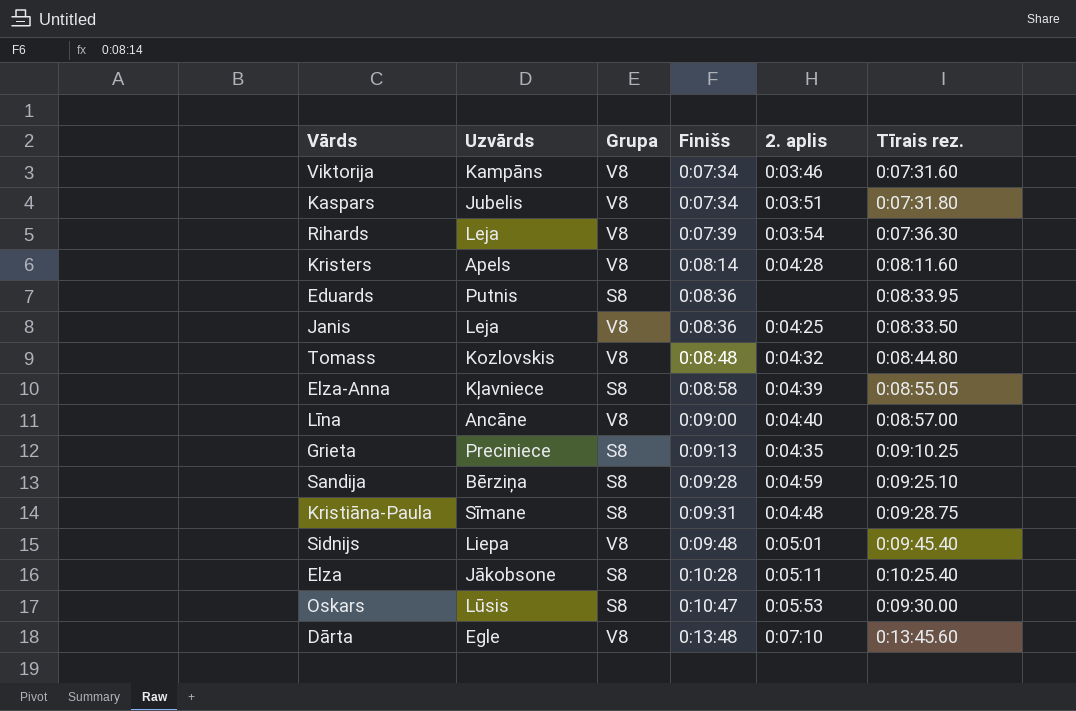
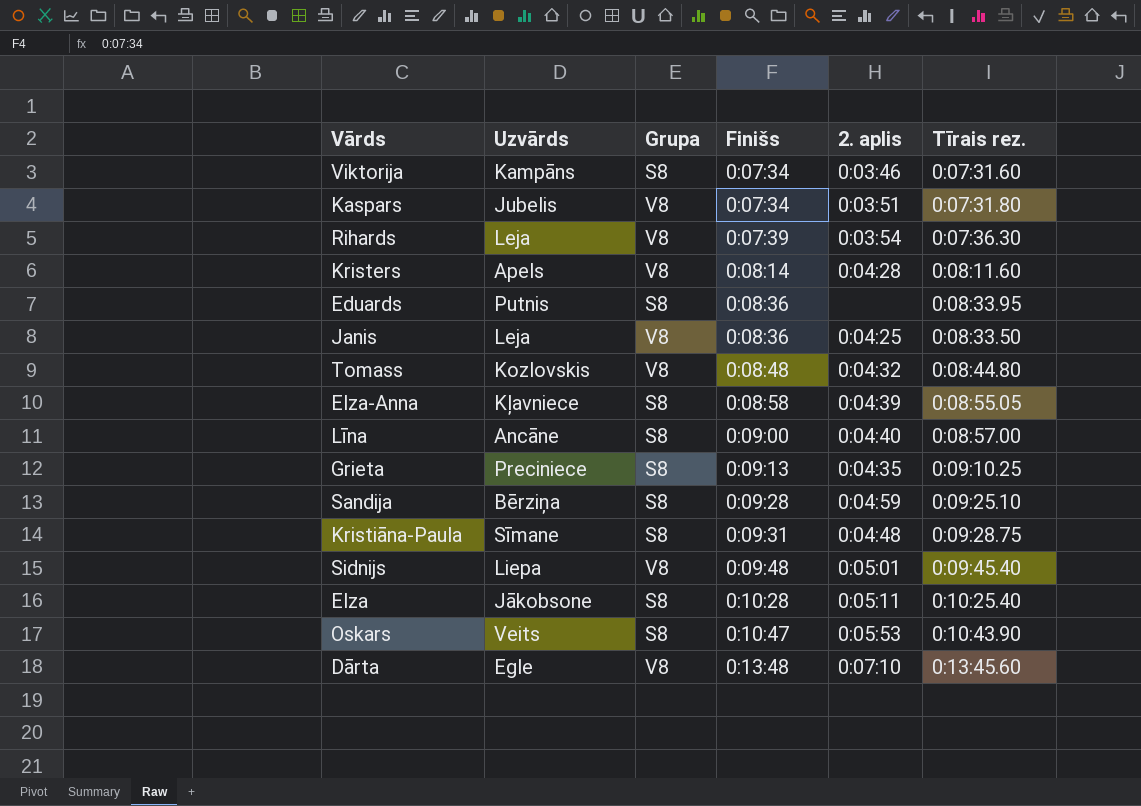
Viktorija | Grupa: V8 -> S8
Līna | Grupa: V8 -> S8
Oskars | Uzvārds: Lūsis -> Veits
Oskars | Tīrais rez.: 0:09:30.00 -> 0:10:43.90

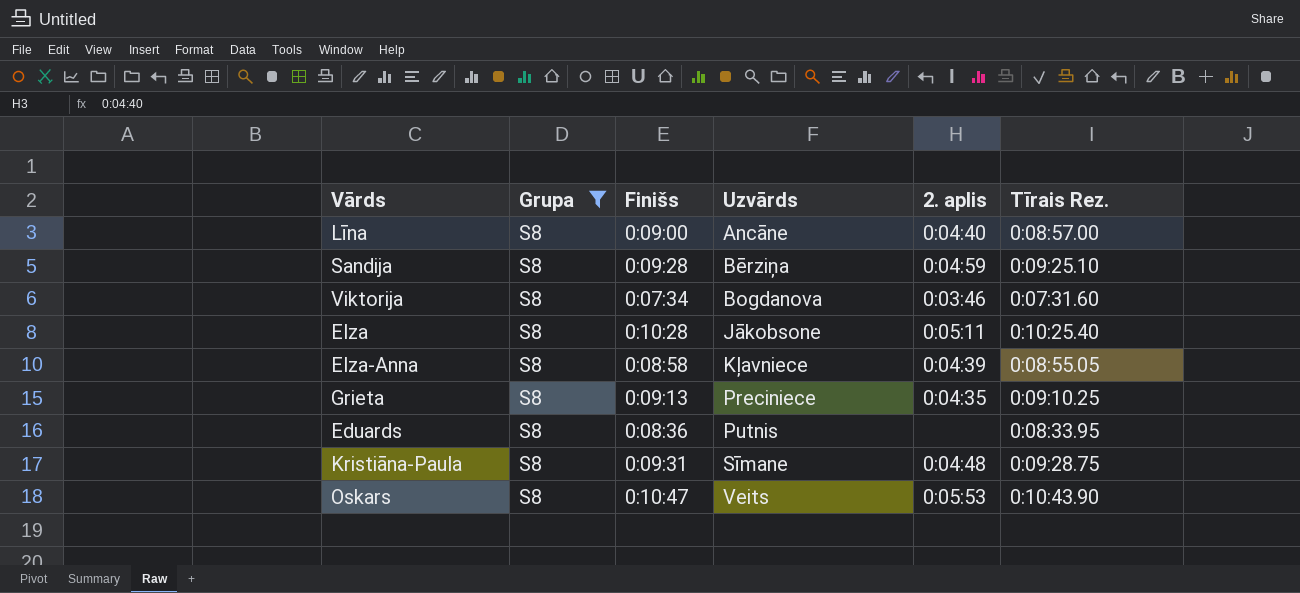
filter: none -> Grupa = S8
row order: Finišs ascending -> Uzvārds ascending
column Uzvārds | position: 2 -> 4
column name: Tīrais rez. -> Tīrais Rez.
Viktorija | Uzvārds: Kampāns -> Bogdanova

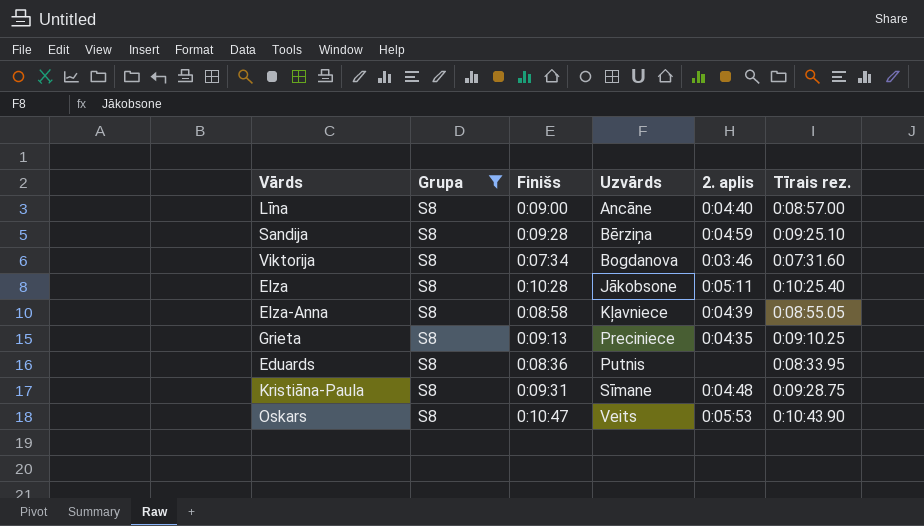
column name: Tīrais Rez. -> Tīrais rez.

